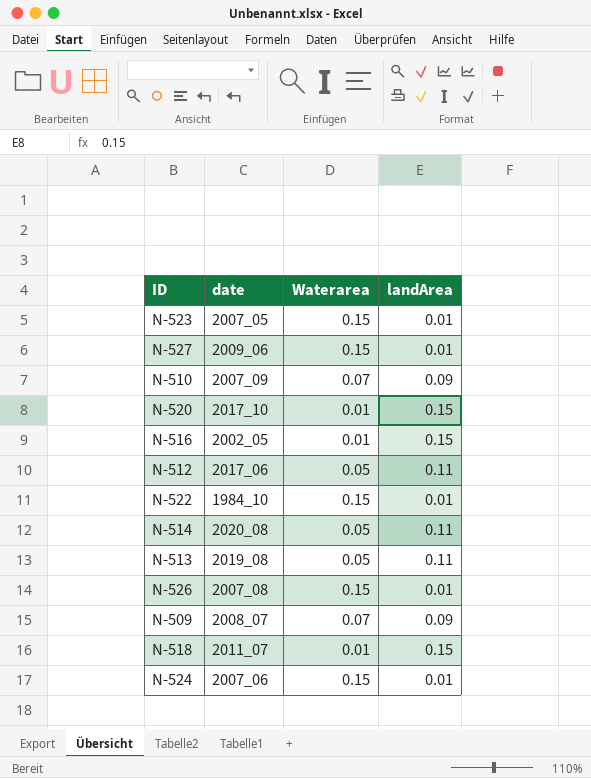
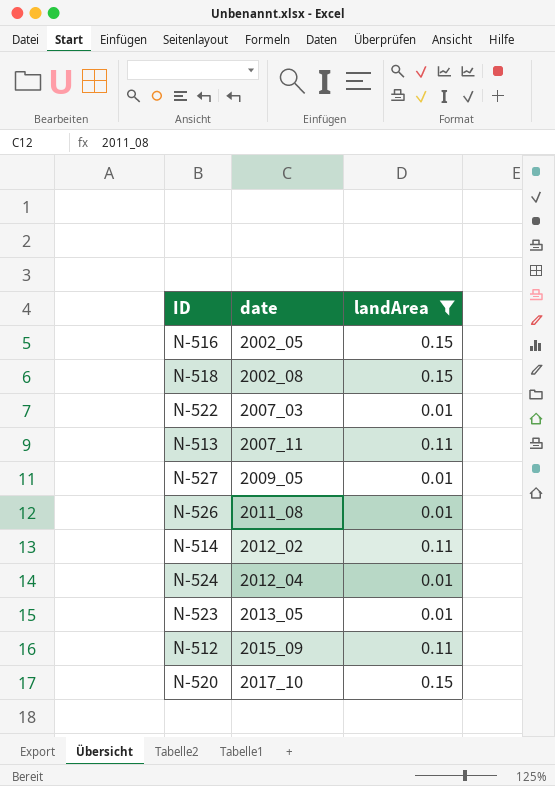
filter: none -> landArea != 0.09
row order: none -> date ascending
column Waterarea | position: 3 -> none
N-518 | date: 2011_07 -> 2002_08
N-522 | date: 1984_10 -> 2007_03
N-513 | date: 2019_08 -> 2007_11
N-527 | date: 2009_06 -> 2009_05
N-526 | date: 2007_08 -> 2011_08
N-514 | date: 2020_08 -> 2012_02
N-524 | date: 2007_06 -> 2012_04
N-523 | date: 2007_05 -> 2013_05
N-512 | date: 2017_06 -> 2015_09

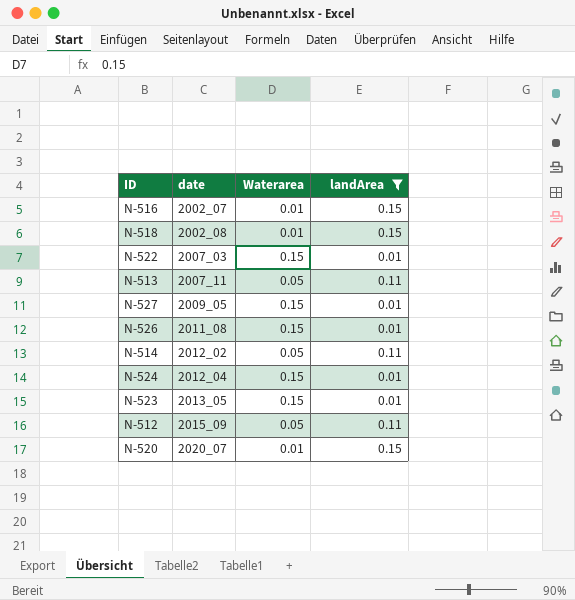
column Waterarea | position: none -> 3
N-516 | date: 2002_05 -> 2002_07
N-520 | date: 2017_10 -> 2020_07

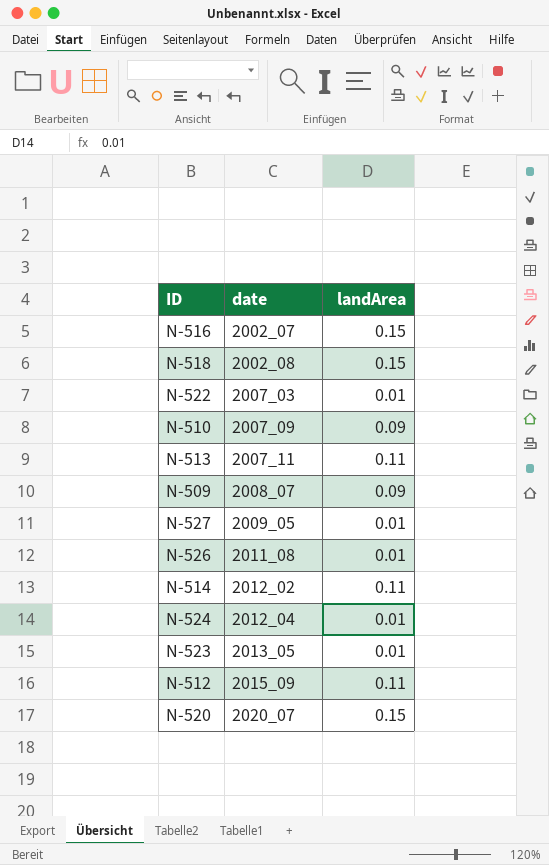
filter: landArea != 0.09 -> none
column Waterarea | position: 3 -> none

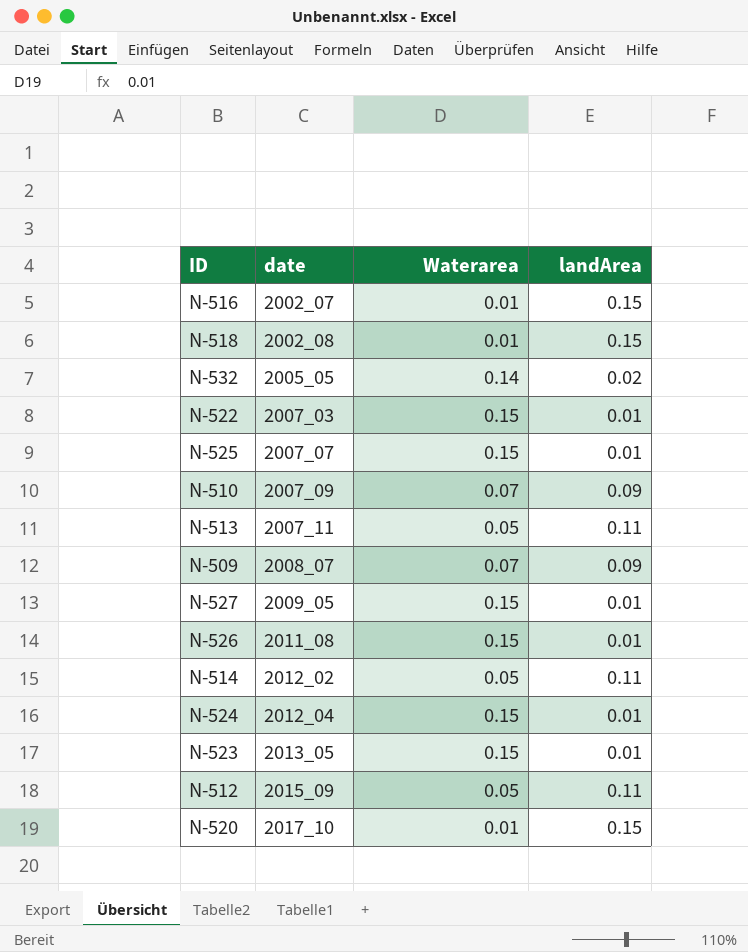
column Waterarea | position: none -> 3
row N-532: none -> 2005_05 | 0.14 | 0.02
row N-525: none -> 2007_07 | 0.15 | 0.01
N-520 | date: 2020_07 -> 2017_10

